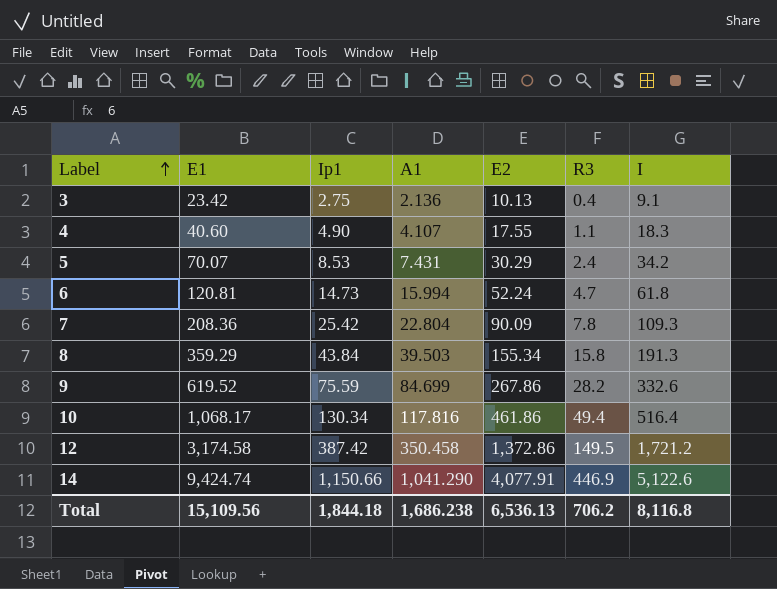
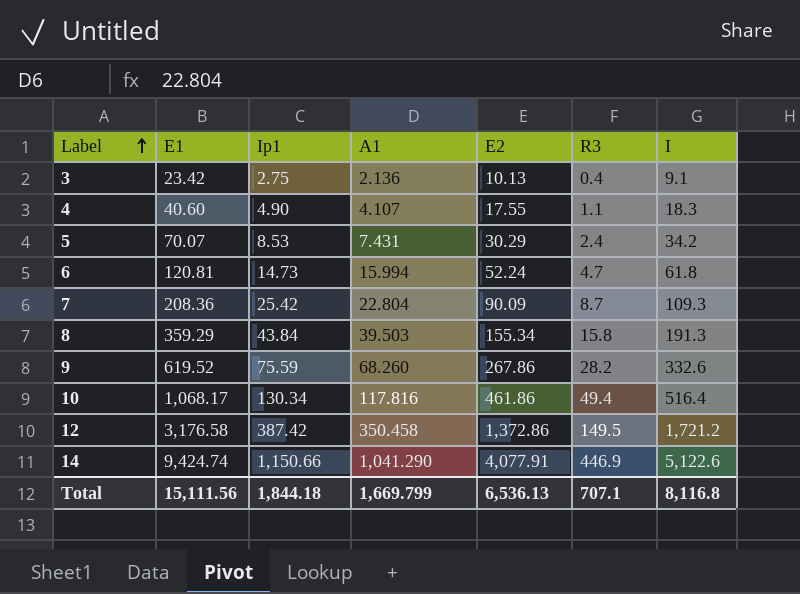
7 | R3: 7.8 -> 8.7
9 | A1: 84.699 -> 68.260
12 | E1: 3,174.58 -> 3,176.58
Total | E1: 15,109.56 -> 15,111.56
Total | A1: 1,686.238 -> 1,669.799
Total | R3: 706.2 -> 707.1

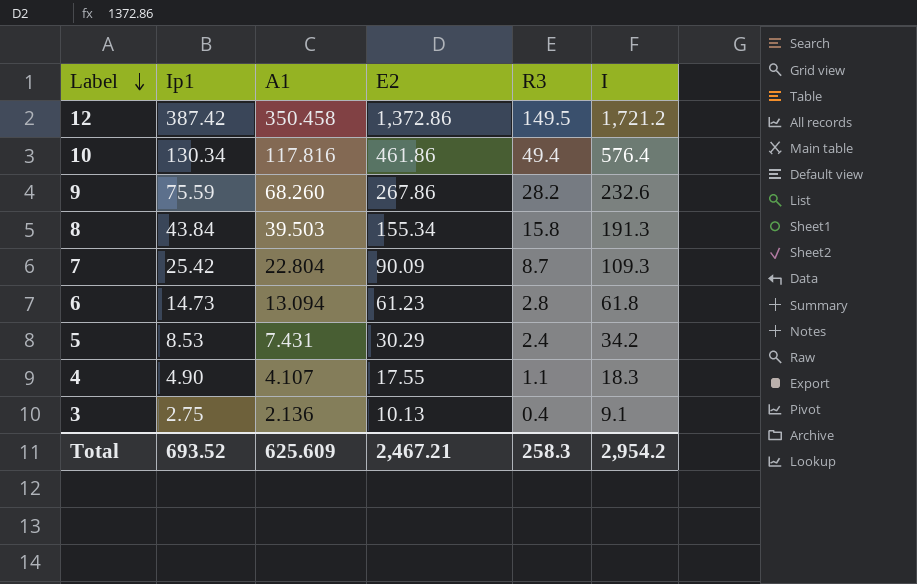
row order: Label ascending -> Label descending
column E1 | position: 2 -> none
row 14: 9,424.74 | 1,150.66 | 1,041.290 | 4,077.91 | 446.9 | 5,122.6 -> none
10 | I: 516.4 -> 576.4
9 | I: 332.6 -> 232.6
6 | A1: 15.994 -> 13.094
6 | E2: 52.24 -> 61.23
6 | R3: 4.7 -> 2.8
Total | Ip1: 1,844.18 -> 693.52
Total | A1: 1,669.799 -> 625.609
Total | E2: 6,536.13 -> 2,467.21
Total | R3: 707.1 -> 258.3
Total | I: 8,116.8 -> 2,954.2

